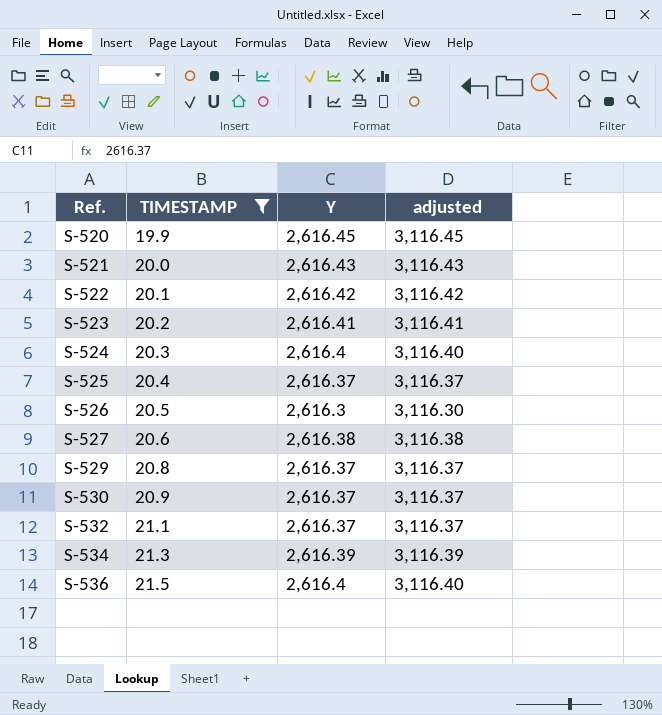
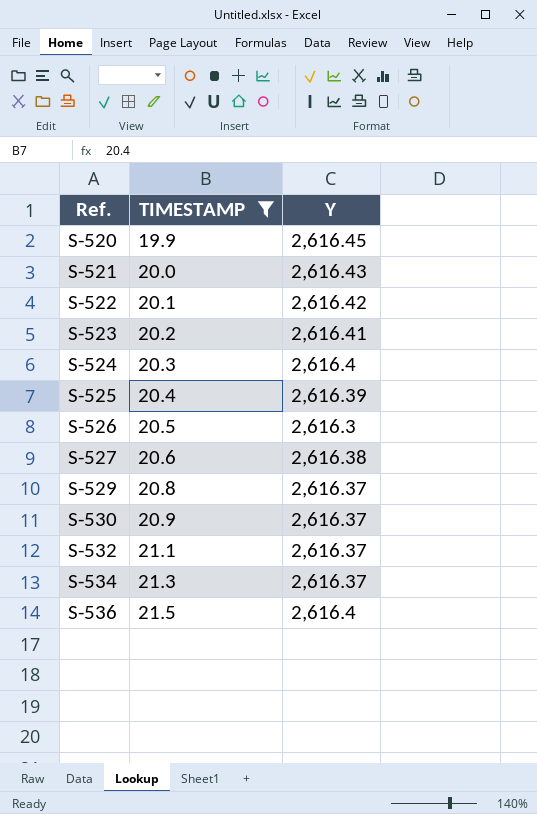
column adjusted | formula: [Y] + 500 -> none
S-525 | Y: 2,616.37 -> 2,616.39
S-534 | Y: 2,616.39 -> 2,616.37

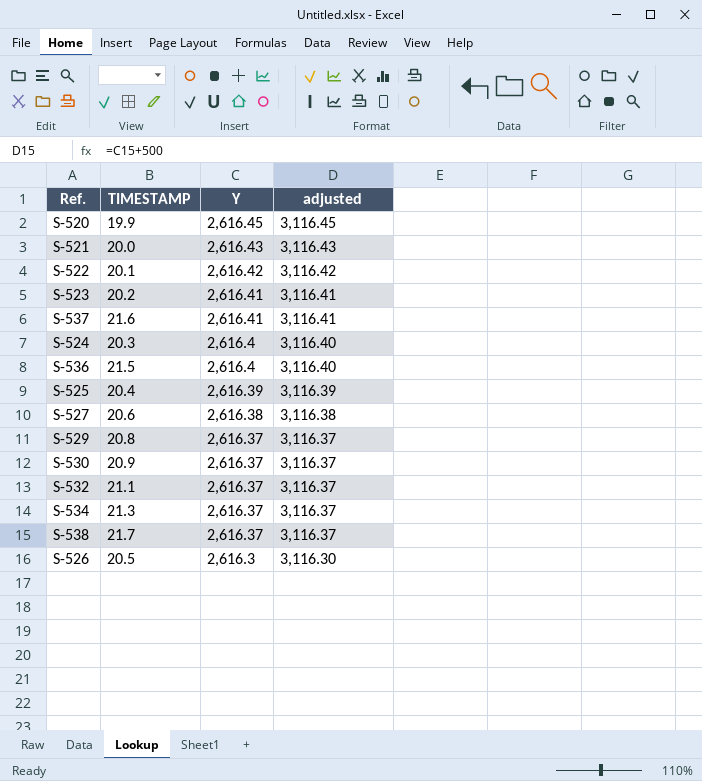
filter: TIMESTAMP <= 21.5 -> none
row order: Ref. ascending -> Y descending
column adjusted | formula: none -> [Y] + 500

